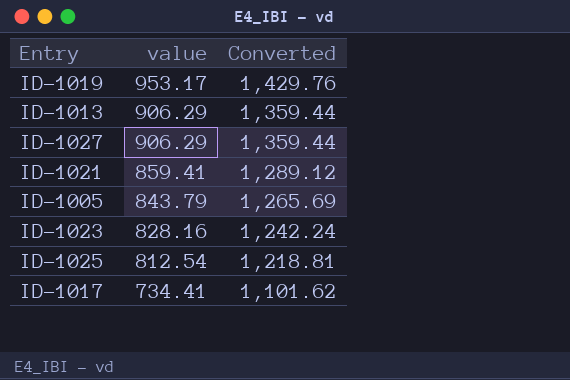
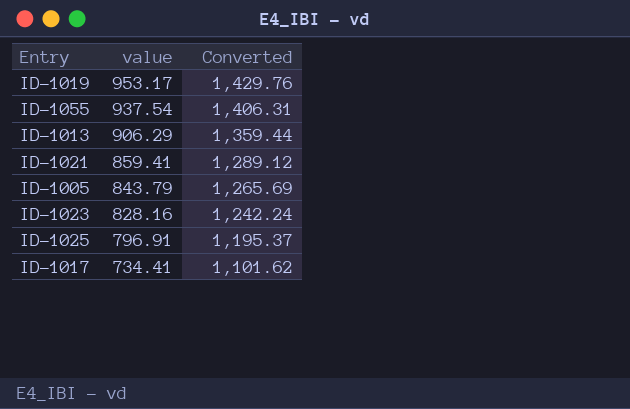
row ID-1027: 906.29 | 1,359.44 -> none
row ID-1055: none -> 937.54 | 1,406.31
ID-1025 | value: 812.54 -> 796.91
ID-1025 | Converted: 1,218.81 -> 1,195.37

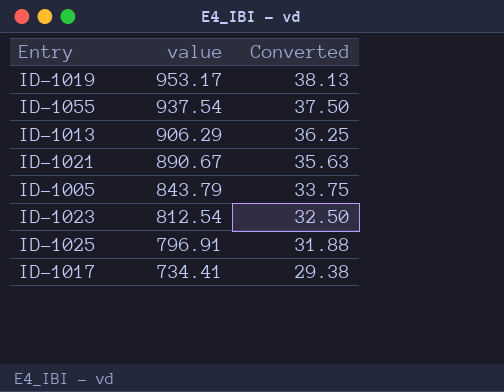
column Converted | formula: [value] * 1.5 -> [value] * 0.04
ID-1021 | value: 859.41 -> 890.67
ID-1023 | value: 828.16 -> 812.54

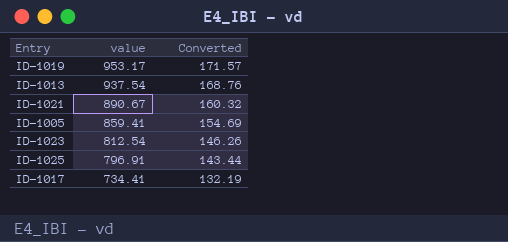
column Converted | formula: [value] * 0.04 -> [value] * 0.18
row ID-1055: 937.54 | 37.50 -> none
ID-1013 | value: 906.29 -> 937.54
ID-1005 | value: 843.79 -> 859.41

